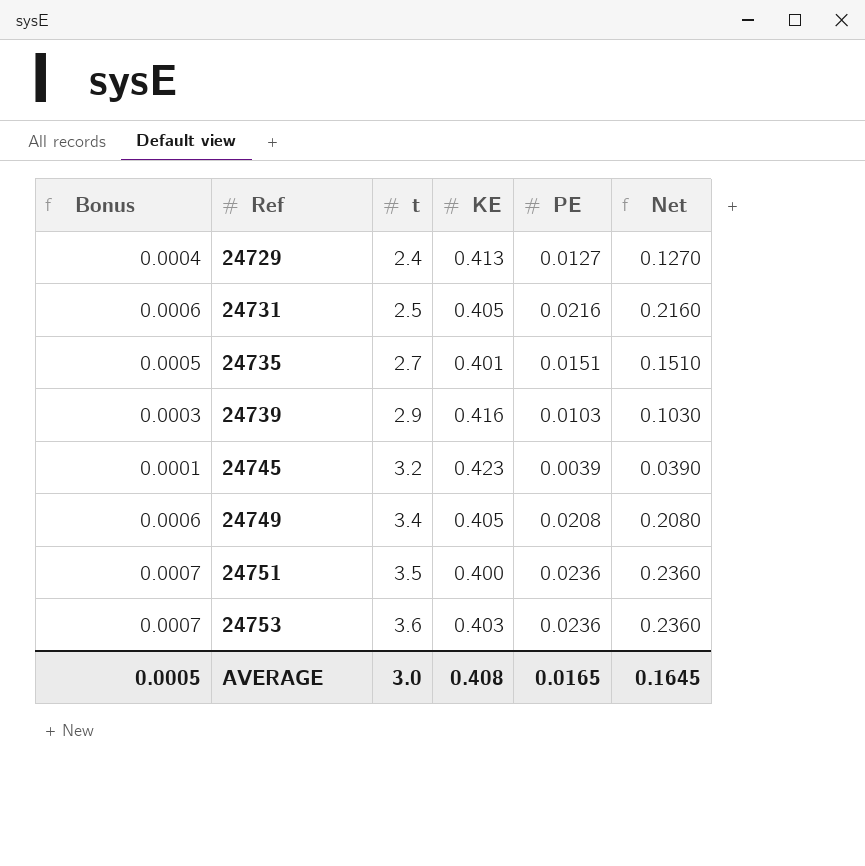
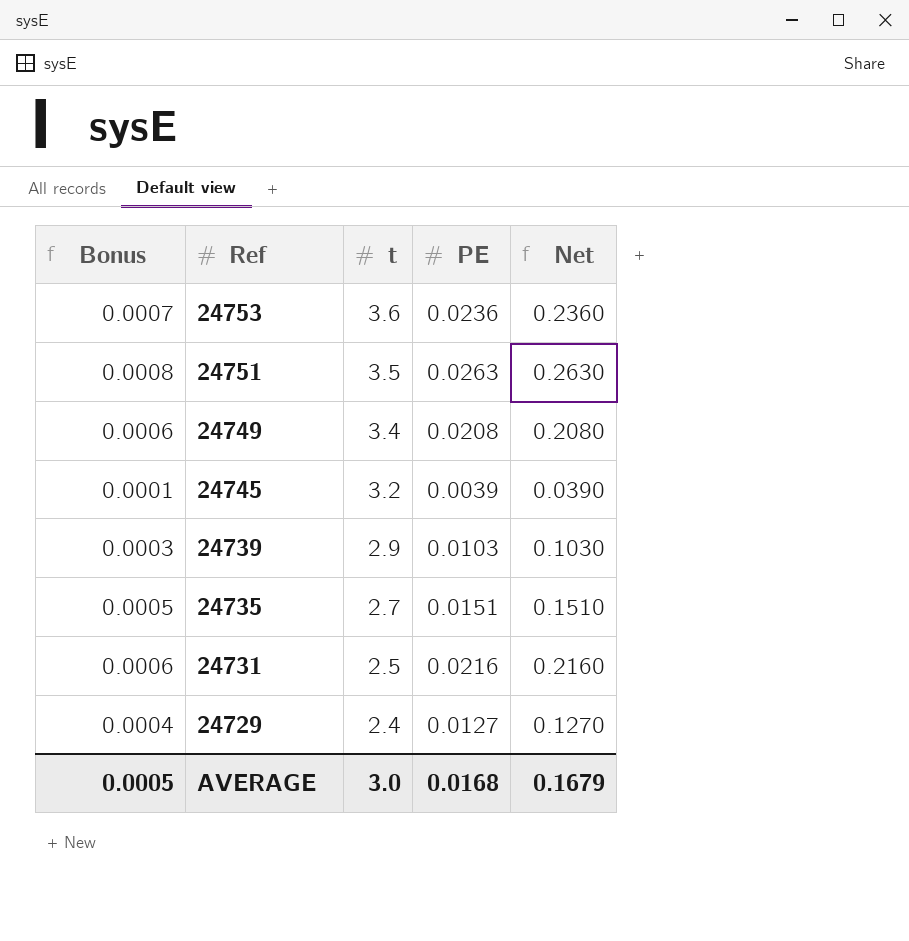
row order: Ref ascending -> Ref descending
column KE | position: 4 -> none
24751 | Bonus: 0.0007 -> 0.0008
24751 | PE: 0.0236 -> 0.0263
24751 | Net: 0.2360 -> 0.2630
AVERAGE | PE: 0.0165 -> 0.0168
AVERAGE | Net: 0.1645 -> 0.1679

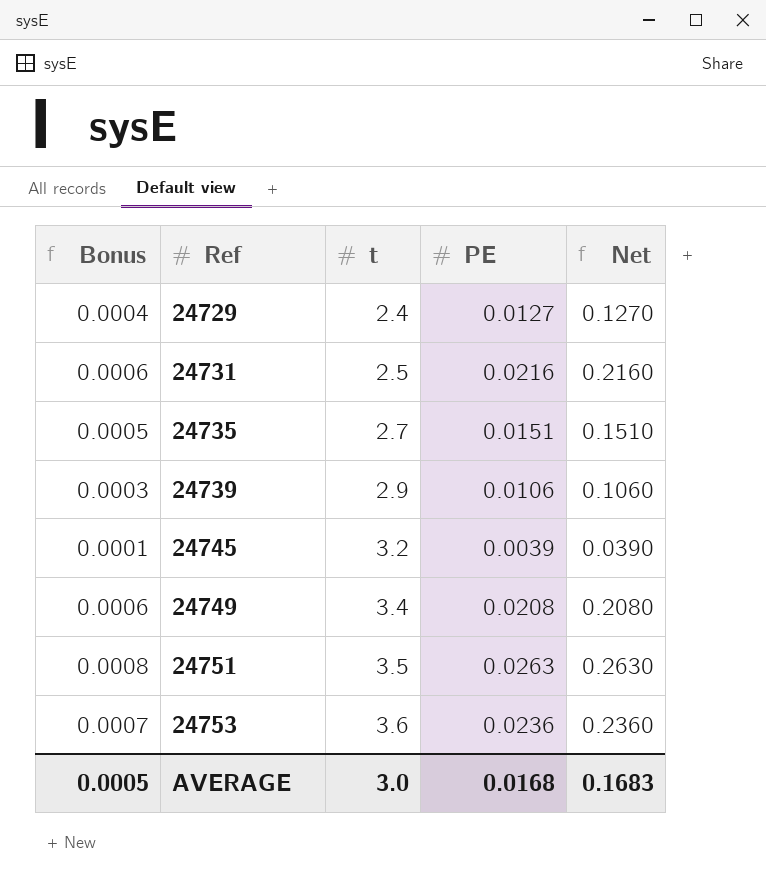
row order: Ref descending -> Ref ascending
24739 | PE: 0.0103 -> 0.0106
24739 | Net: 0.1030 -> 0.1060
AVERAGE | Net: 0.1679 -> 0.1683

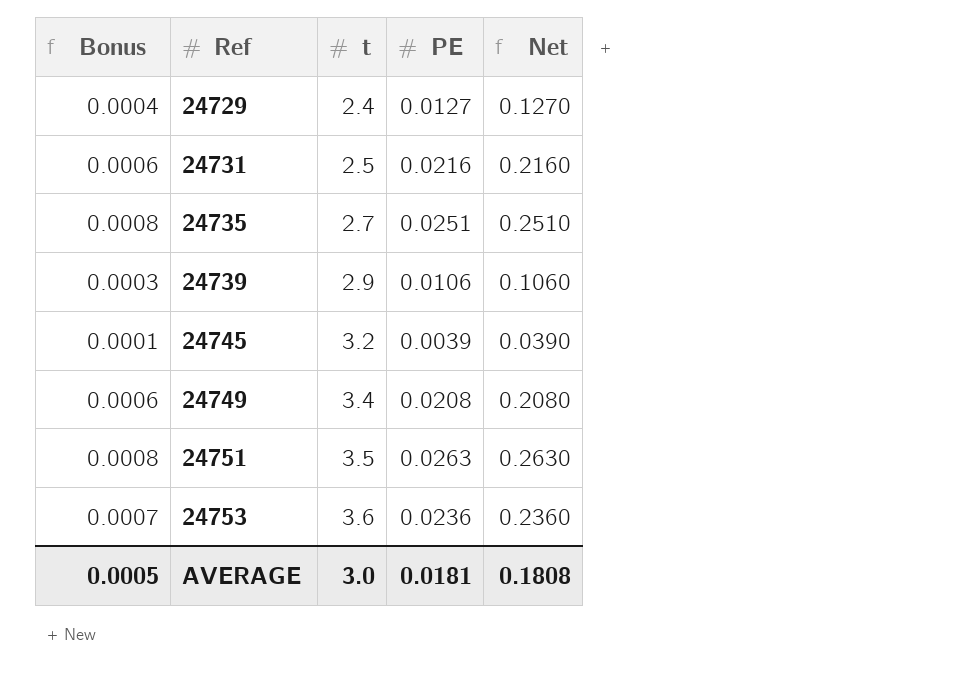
24735 | Bonus: 0.0005 -> 0.0008
24735 | PE: 0.0151 -> 0.0251
24735 | Net: 0.1510 -> 0.2510
AVERAGE | PE: 0.0168 -> 0.0181
AVERAGE | Net: 0.1683 -> 0.1808

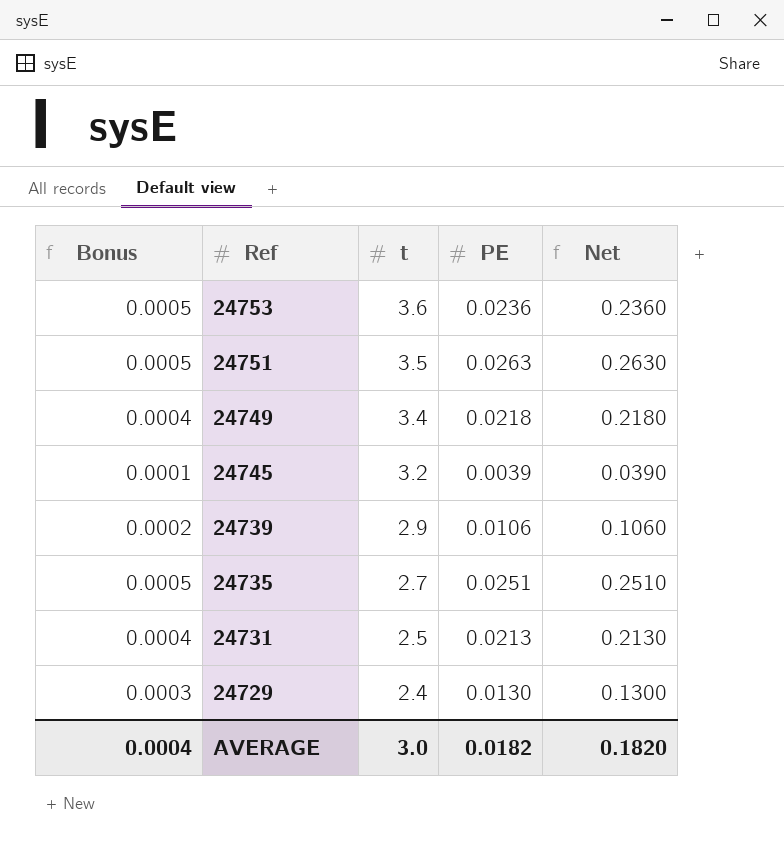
row order: Ref ascending -> Ref descending
column Bonus | formula: [PE] * 0.03 -> [PE] * 0.02
24749 | PE: 0.0208 -> 0.0218
24749 | Net: 0.2080 -> 0.2180
24731 | PE: 0.0216 -> 0.0213
24731 | Net: 0.2160 -> 0.2130
24729 | PE: 0.0127 -> 0.0130
24729 | Net: 0.1270 -> 0.1300
AVERAGE | Bonus: 0.0005 -> 0.0004
AVERAGE | PE: 0.0181 -> 0.0182
AVERAGE | Net: 0.1808 -> 0.1820

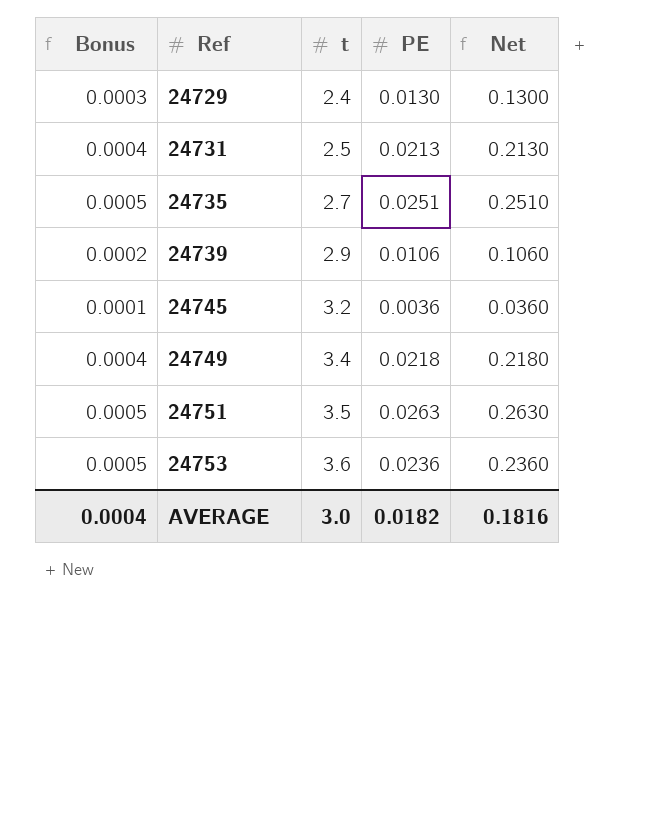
row order: Ref descending -> Ref ascending
24745 | PE: 0.0039 -> 0.0036
24745 | Net: 0.0390 -> 0.0360
AVERAGE | Net: 0.1820 -> 0.1816

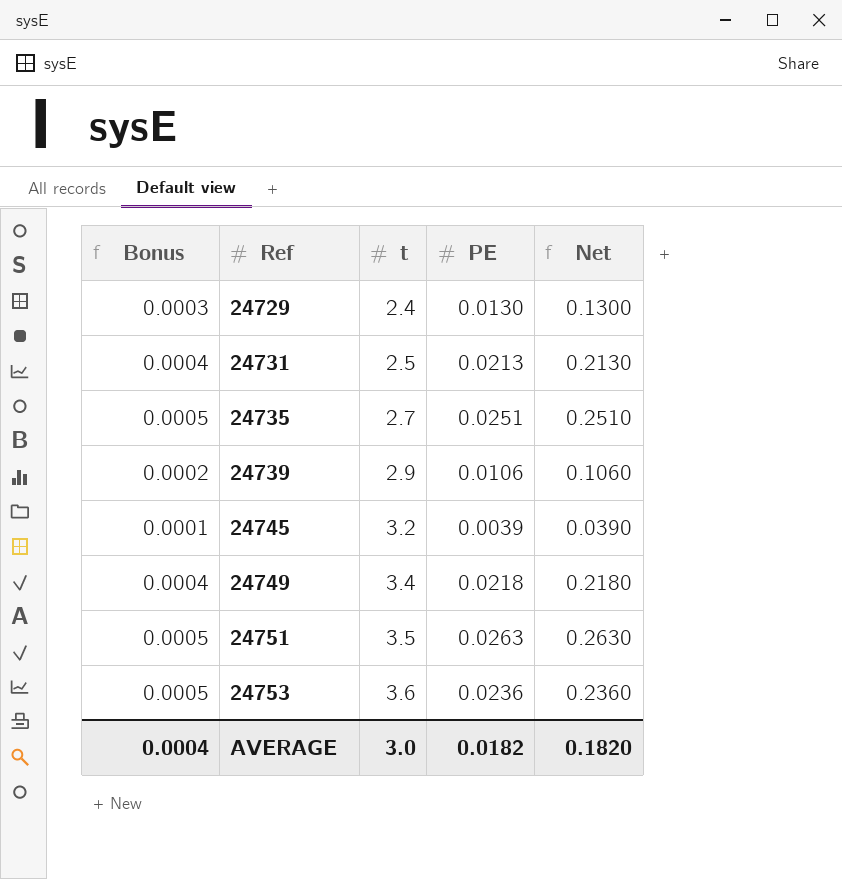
24745 | PE: 0.0036 -> 0.0039
24745 | Net: 0.0360 -> 0.0390
AVERAGE | Net: 0.1816 -> 0.1820

